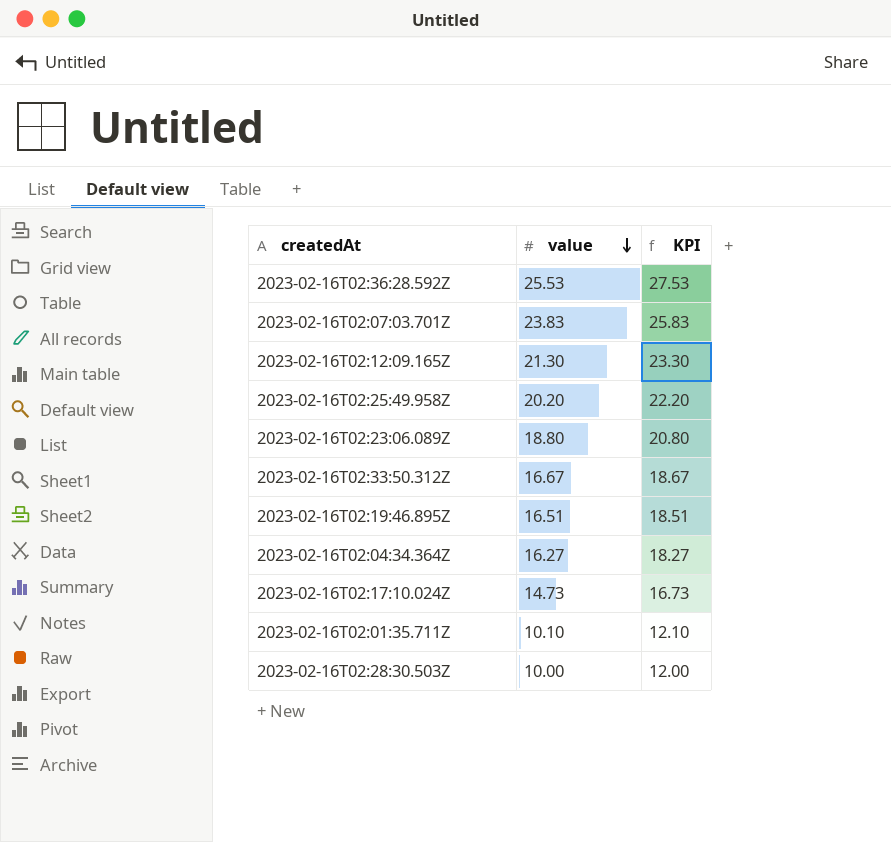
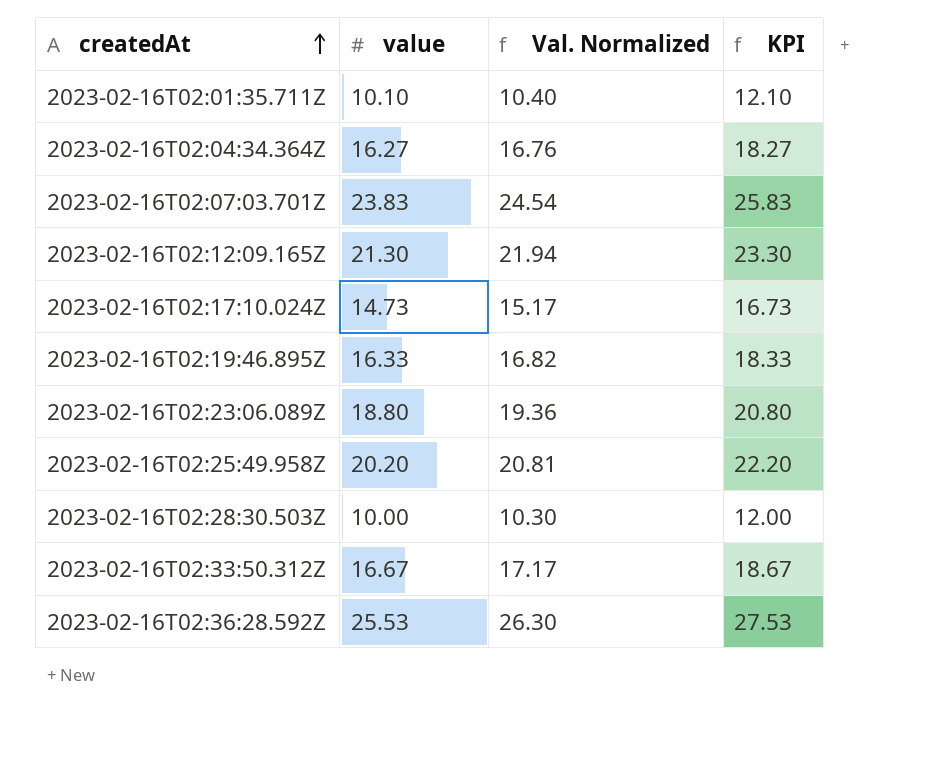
row order: value descending -> createdAt ascending
column Val. Normalized | formula: none -> [value] * 1.03
2023-02-16T02:19:46.895Z | value: 16.51 -> 16.33
2023-02-16T02:19:46.895Z | KPI: 18.51 -> 18.33

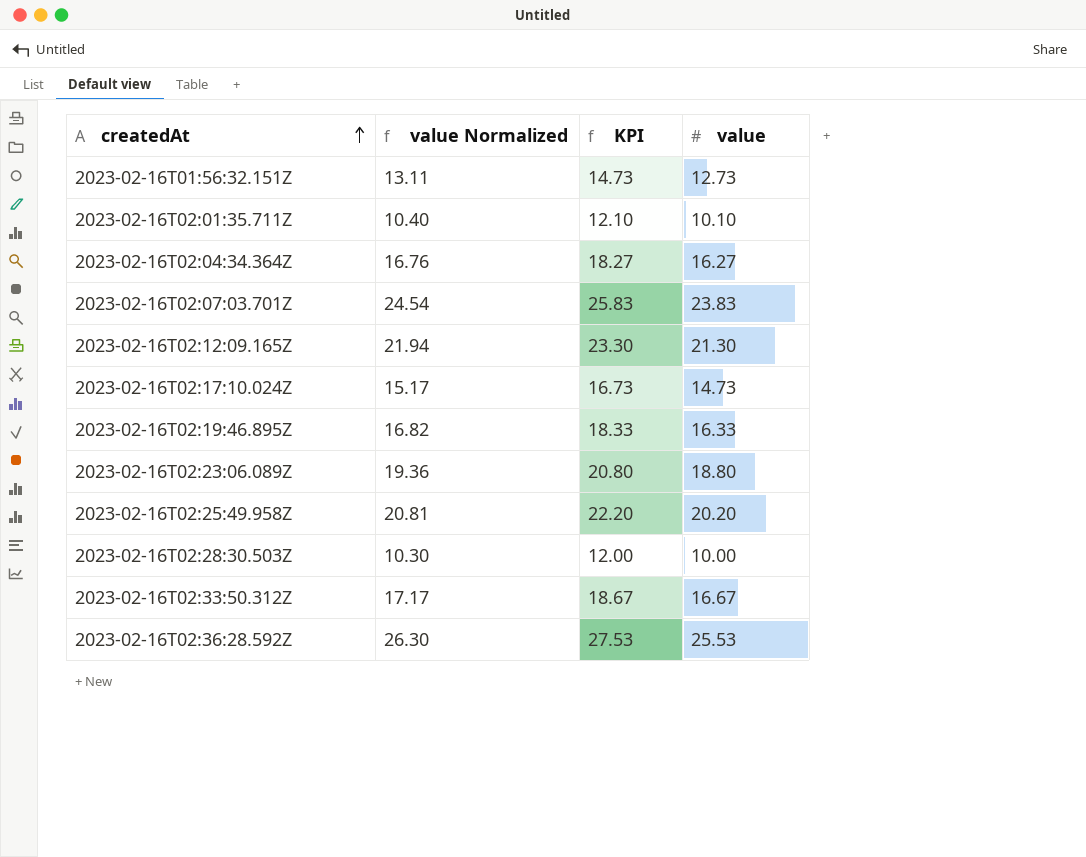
column name: Val. Normalized -> value Normalized
column value | position: 2 -> 4
row 2023-02-16T01:56:32.151Z: none -> 13.11 | 14.73 | 12.73

